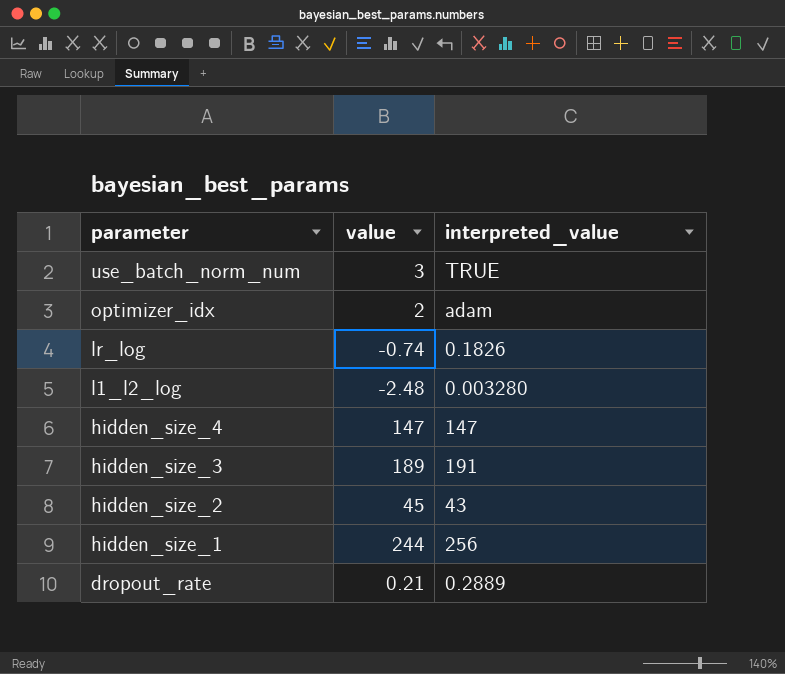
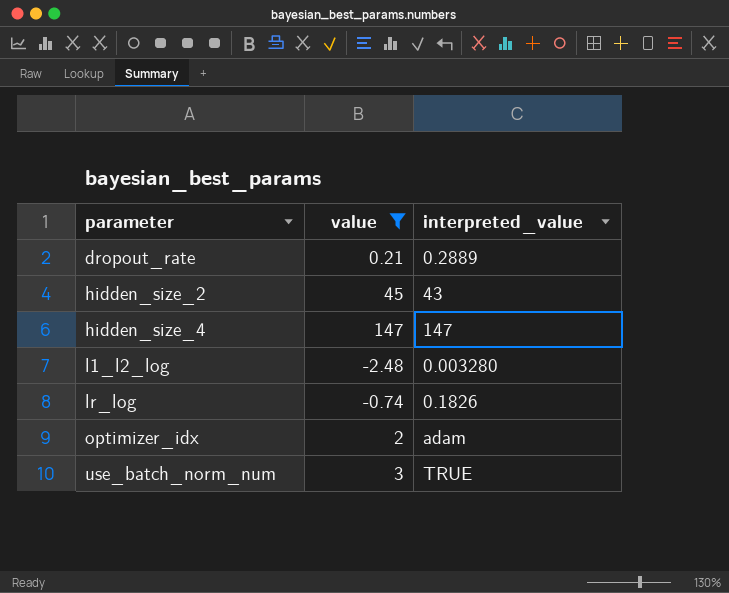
filter: none -> value <= 147
row order: parameter descending -> parameter ascending

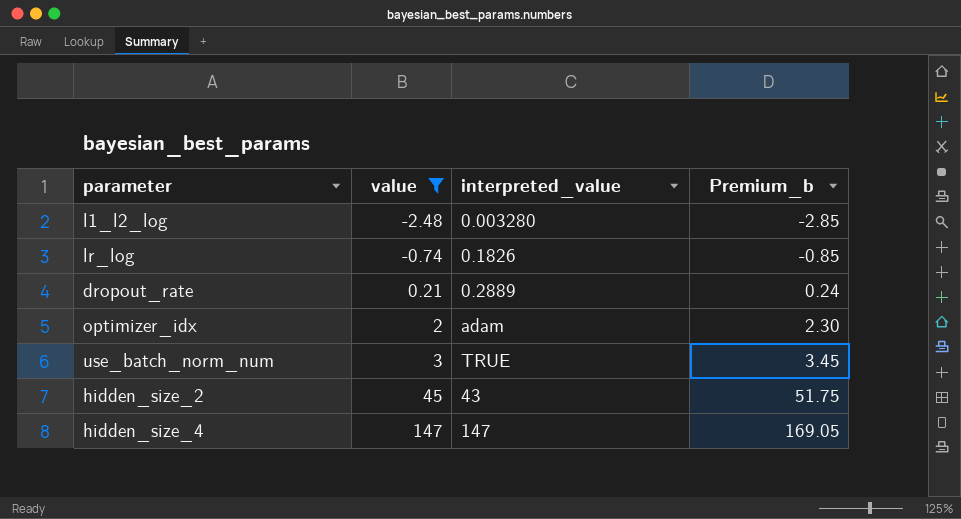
row order: parameter ascending -> value ascending
column Premium_b | formula: none -> [value] * 1.15

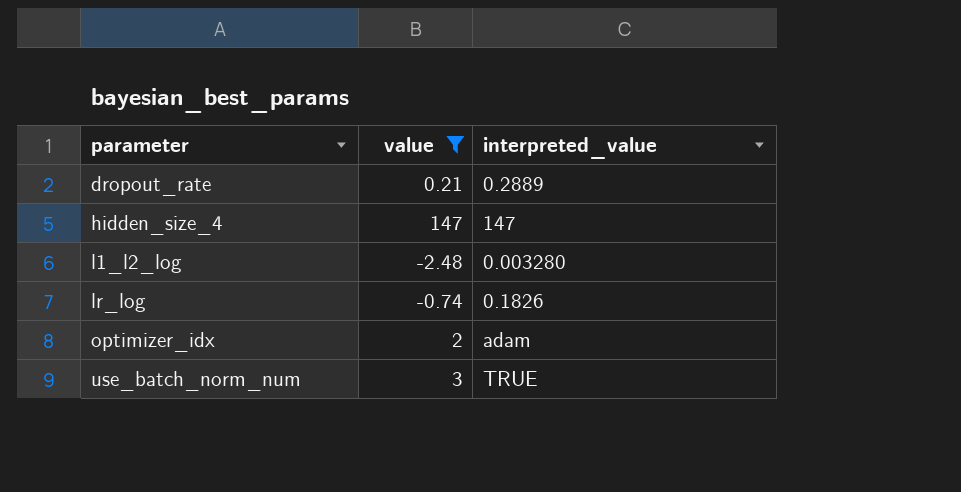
row order: value ascending -> parameter ascending
column Premium_b | formula: [value] * 1.15 -> none
row hidden_size_2: 45 | 43 | 51.75 -> none

